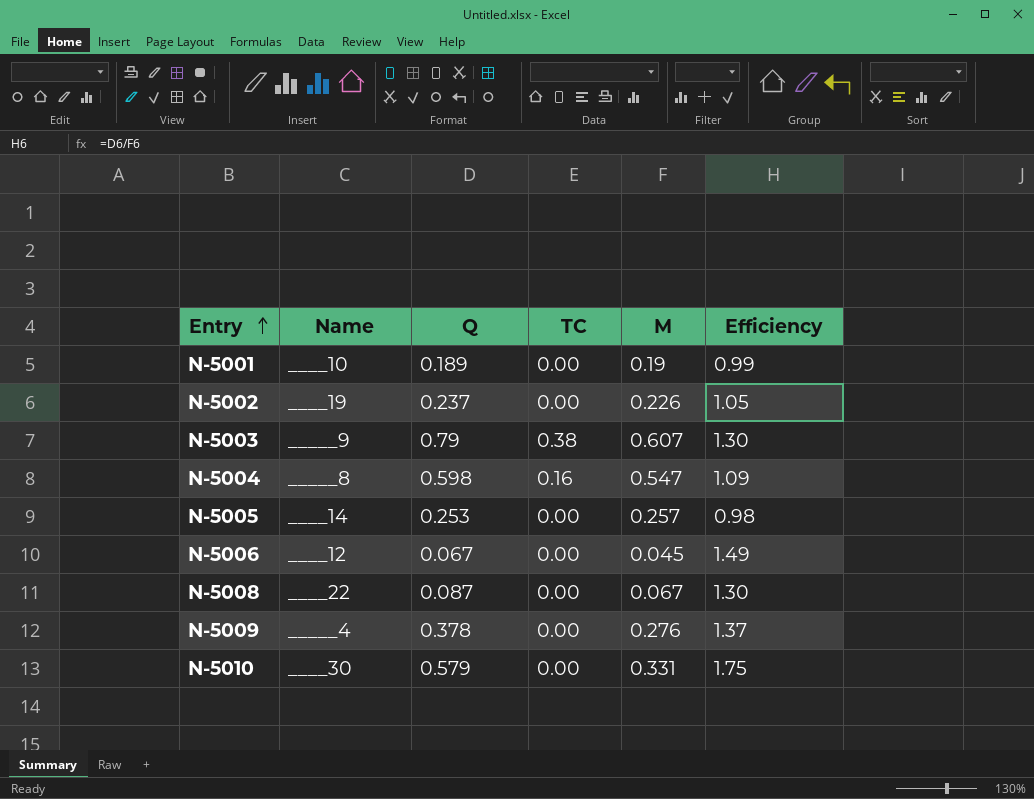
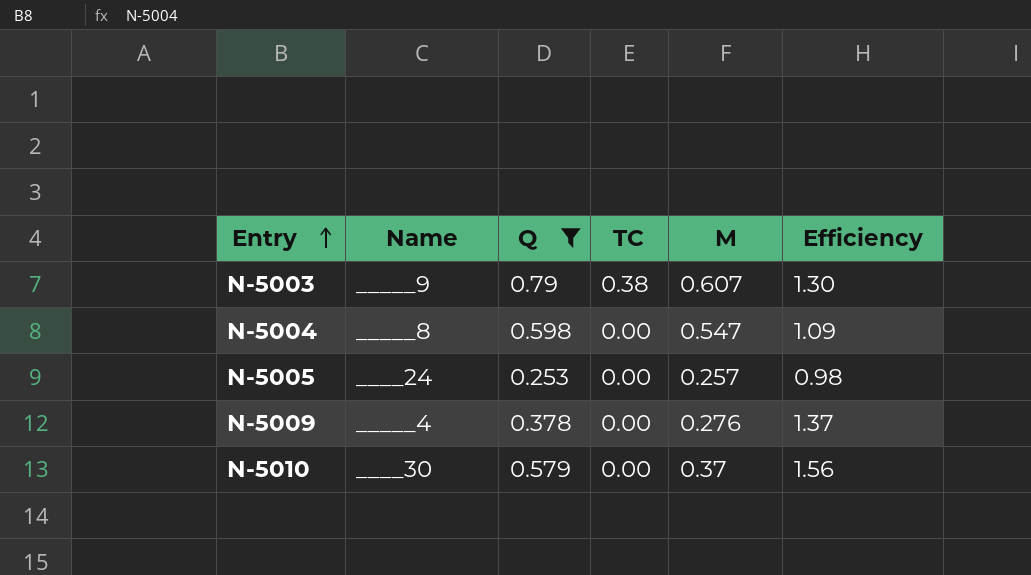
filter: none -> Q >= 0.253
N-5004 | TC: 0.16 -> 0.00
N-5005 | Name: ____14 -> ____24
N-5010 | M: 0.331 -> 0.37
N-5010 | Efficiency: 1.75 -> 1.56

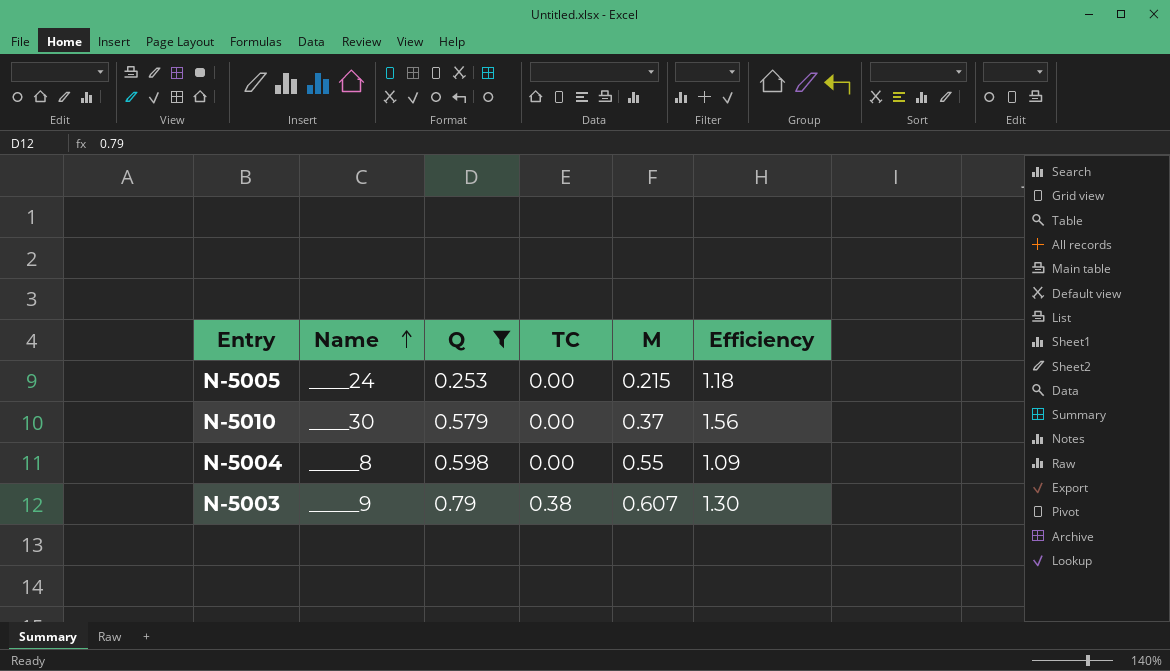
row order: Entry ascending -> Name ascending
row N-5009: _____4 | 0.378 | 0.00 | 0.276 | 1.37 -> none
N-5005 | M: 0.257 -> 0.215
N-5005 | Efficiency: 0.98 -> 1.18
N-5004 | M: 0.547 -> 0.55

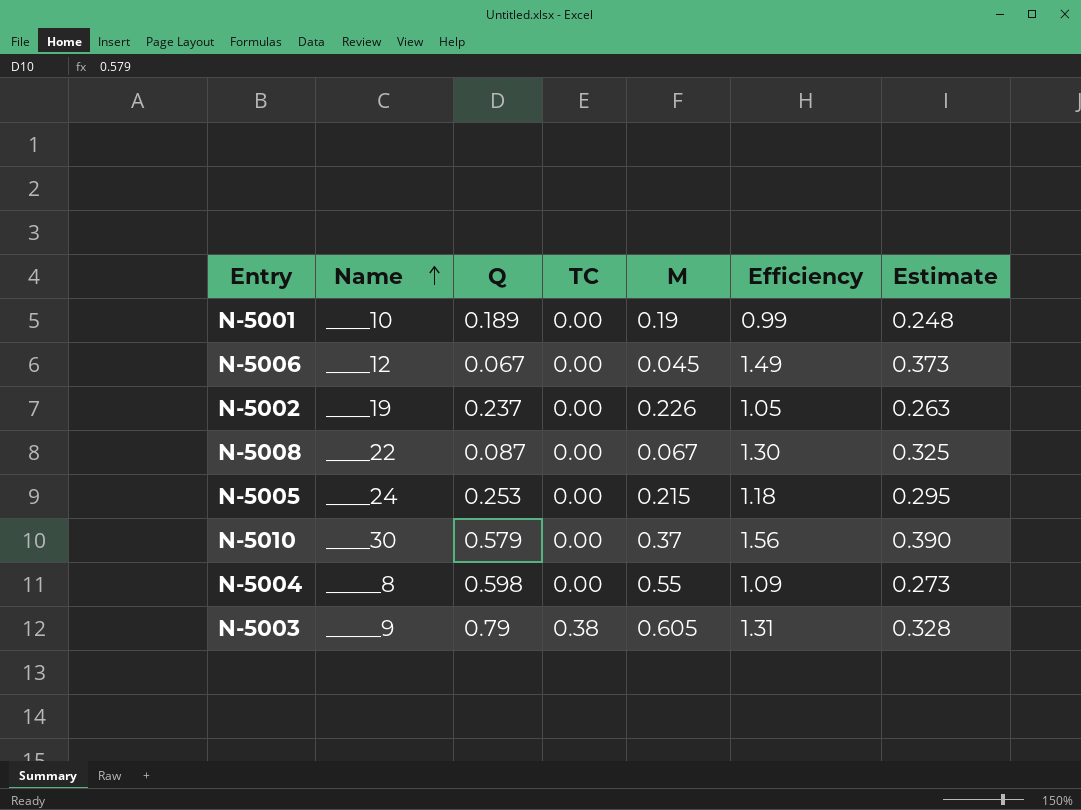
filter: Q >= 0.253 -> none
column Estimate | formula: none -> [Efficiency] * 0.25
N-5003 | M: 0.607 -> 0.605
N-5003 | Efficiency: 1.30 -> 1.31

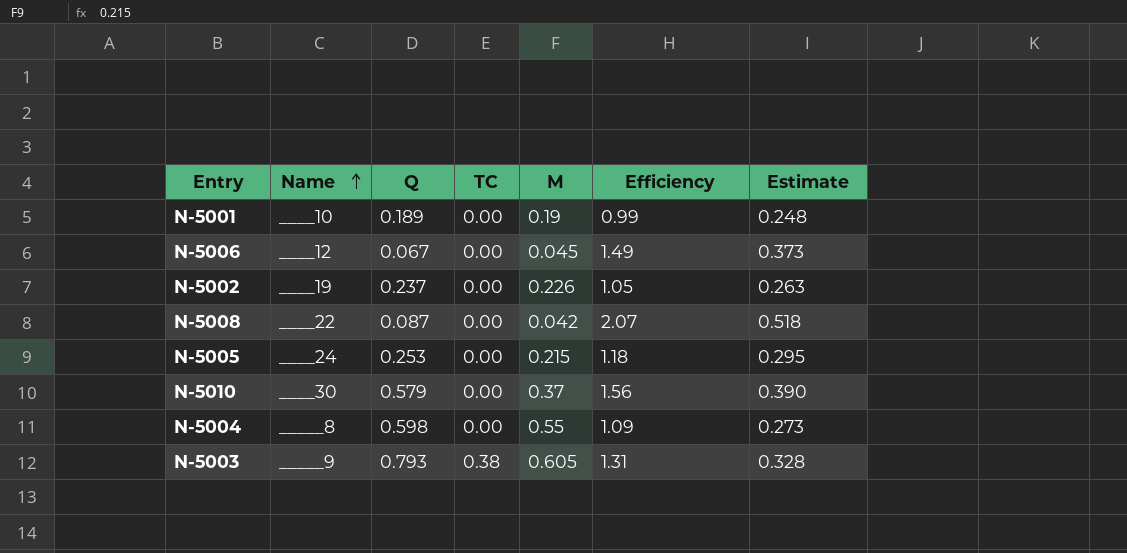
N-5008 | M: 0.067 -> 0.042
N-5008 | Efficiency: 1.30 -> 2.07
N-5008 | Estimate: 0.325 -> 0.518
N-5003 | Q: 0.79 -> 0.793

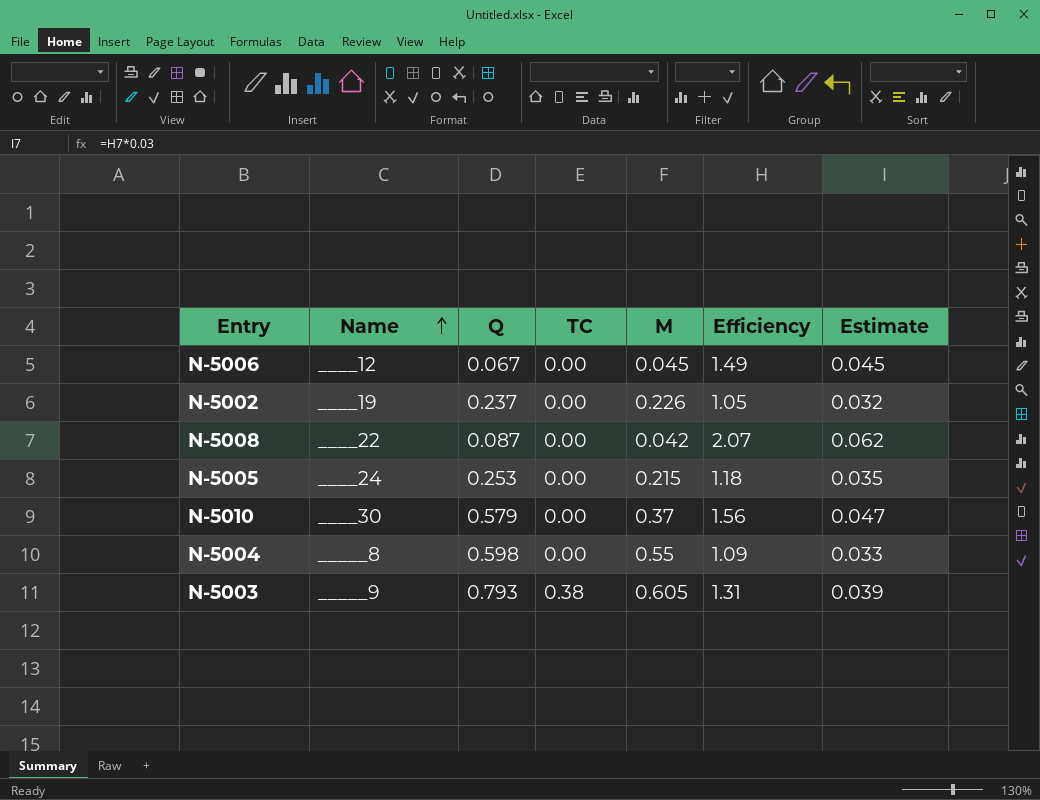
column Estimate | formula: [Efficiency] * 0.25 -> [Efficiency] * 0.03
row N-5001: ____10 | 0.189 | 0.00 | 0.19 | 0.99 | 0.248 -> none

